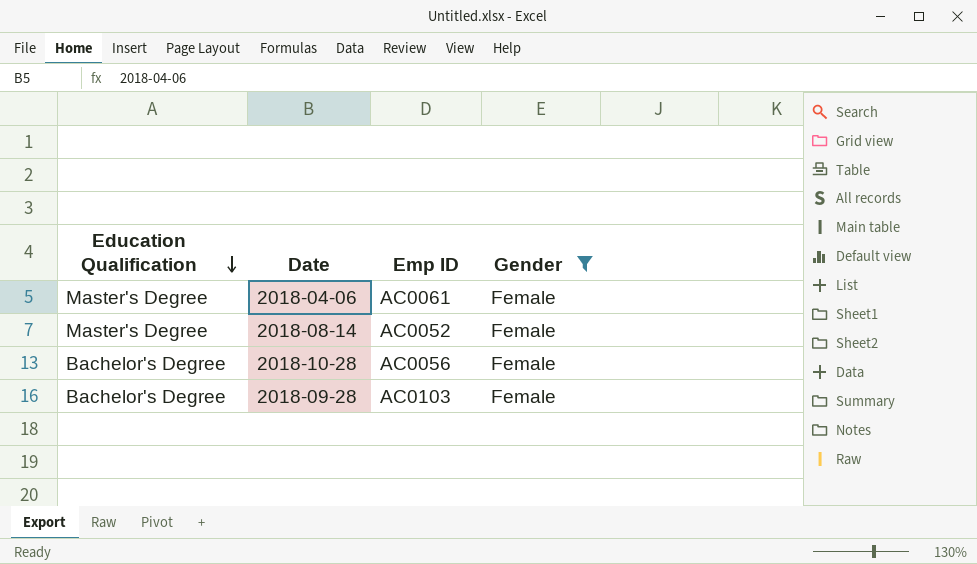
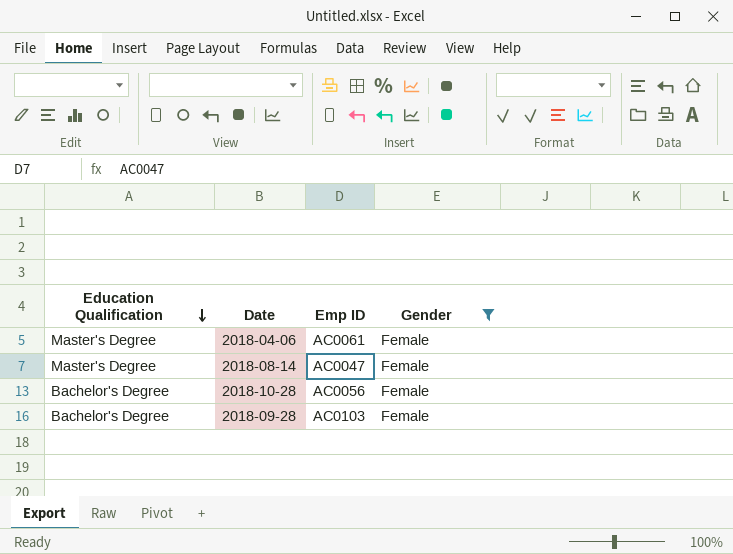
2018-08-14 | Emp ID: AC0052 -> AC0047

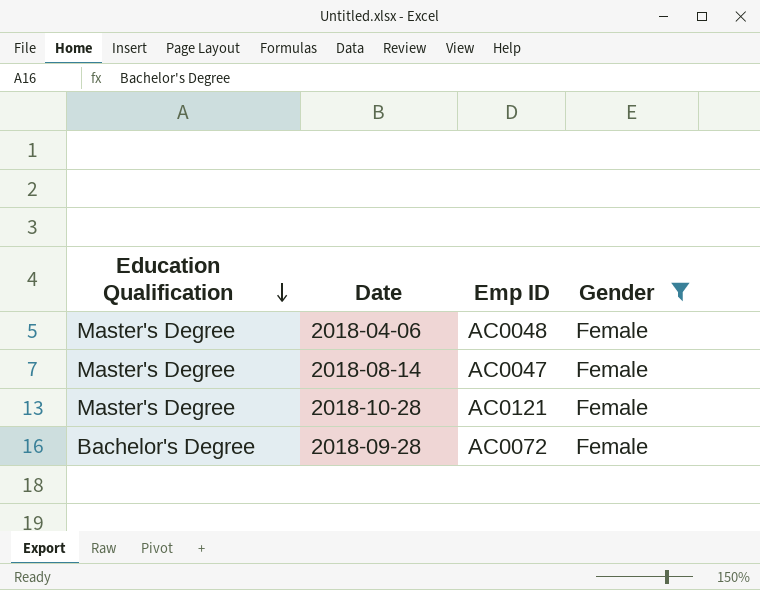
2018-04-06 | Emp ID: AC0061 -> AC0048
2018-10-28 | Education Qualification: Bachelor's Degree -> Master's Degree
2018-10-28 | Emp ID: AC0056 -> AC0121
2018-09-28 | Emp ID: AC0103 -> AC0072

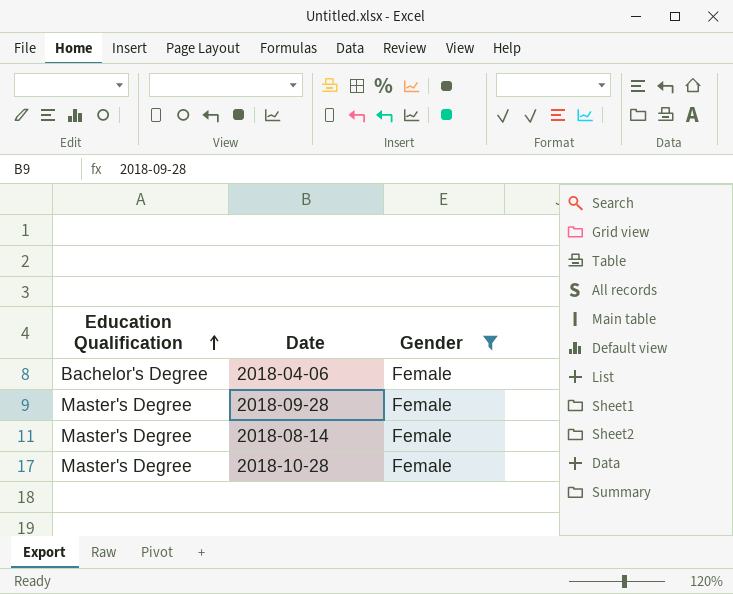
row order: Education Qualification descending -> Education Qualification ascending
column Emp ID | position: 3 -> none
2018-04-06 | Education Qualification: Master's Degree -> Bachelor's Degree
2018-09-28 | Education Qualification: Bachelor's Degree -> Master's Degree

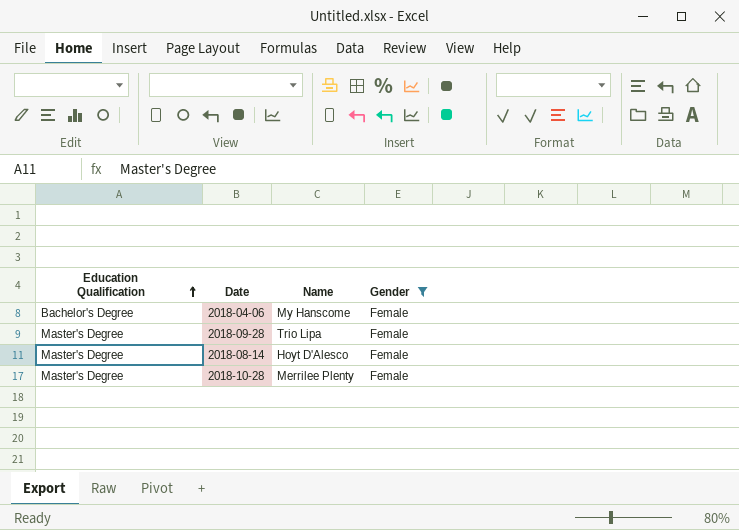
column Name | position: none -> 3

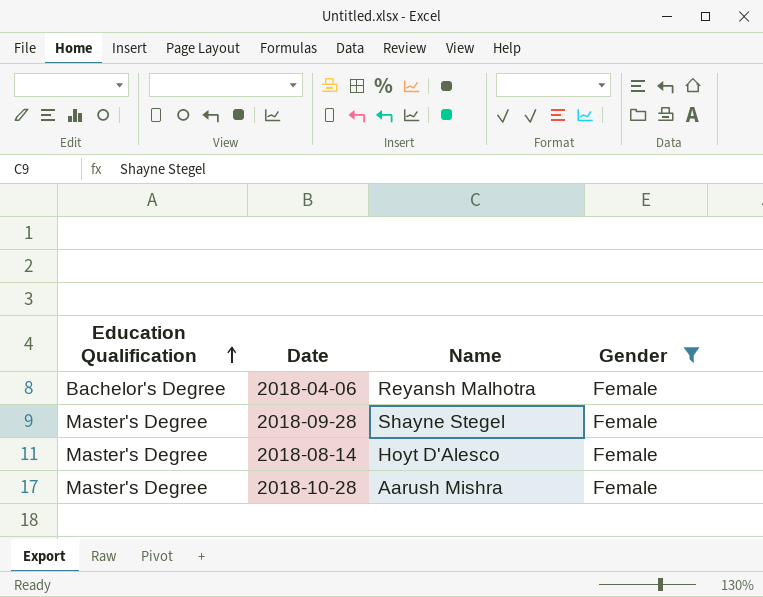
2018-04-06 | Name: My Hanscome -> Reyansh Malhotra
2018-09-28 | Name: Trio Lipa -> Shayne Stegel
2018-10-28 | Name: Merrilee Plenty -> Aarush Mishra

